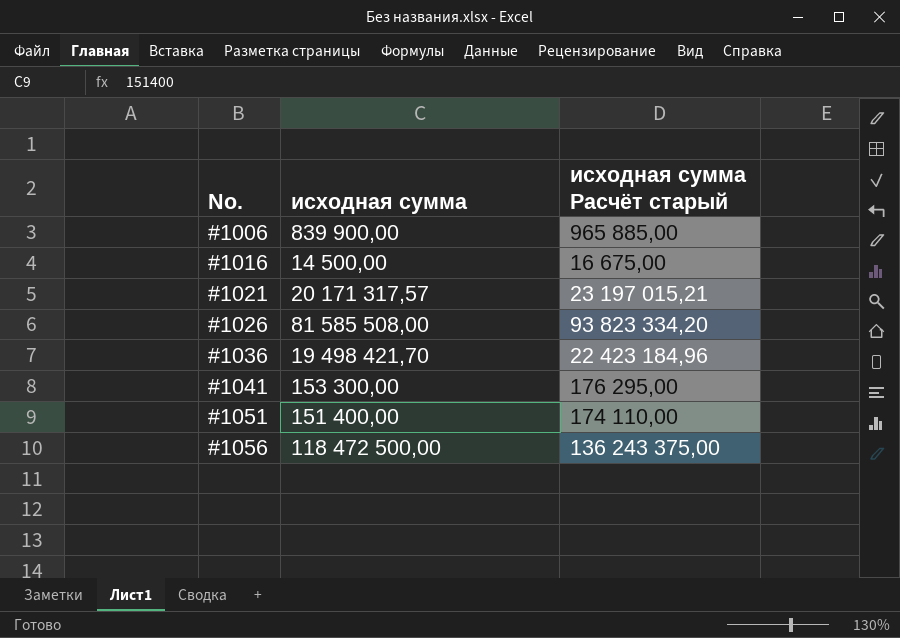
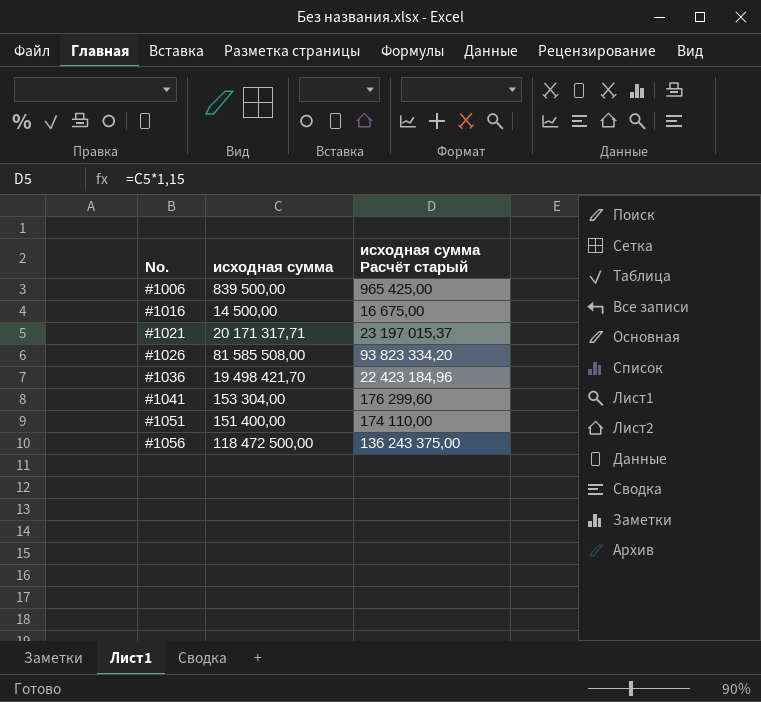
#1006 | исходная сумма: 839 900,00 -> 839 500,00
#1006 | исходная сумма Расчёт старый: 965 885,00 -> 965 425,00
#1021 | исходная сумма: 20 171 317,57 -> 20 171 317,71
#1021 | исходная сумма Расчёт старый: 23 197 015,21 -> 23 197 015,37
#1041 | исходная сумма: 153 300,00 -> 153 304,00
#1041 | исходная сумма Расчёт старый: 176 295,00 -> 176 299,60

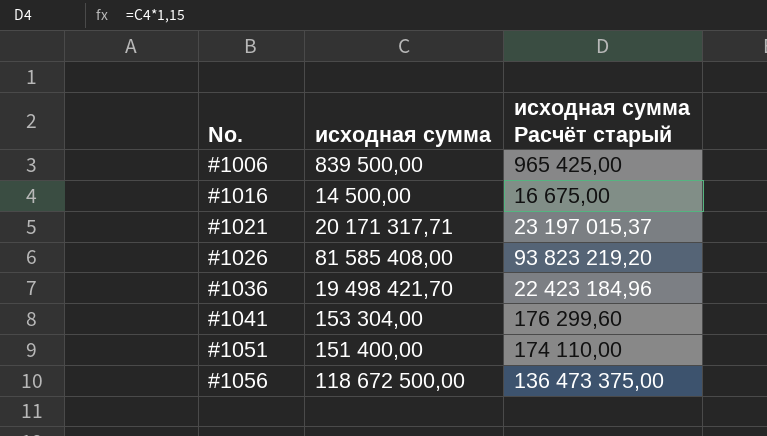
#1026 | исходная сумма: 81 585 508,00 -> 81 585 408,00
#1026 | исходная сумма Расчёт старый: 93 823 334,20 -> 93 823 219,20
#1056 | исходная сумма: 118 472 500,00 -> 118 672 500,00
#1056 | исходная сумма Расчёт старый: 136 243 375,00 -> 136 473 375,00

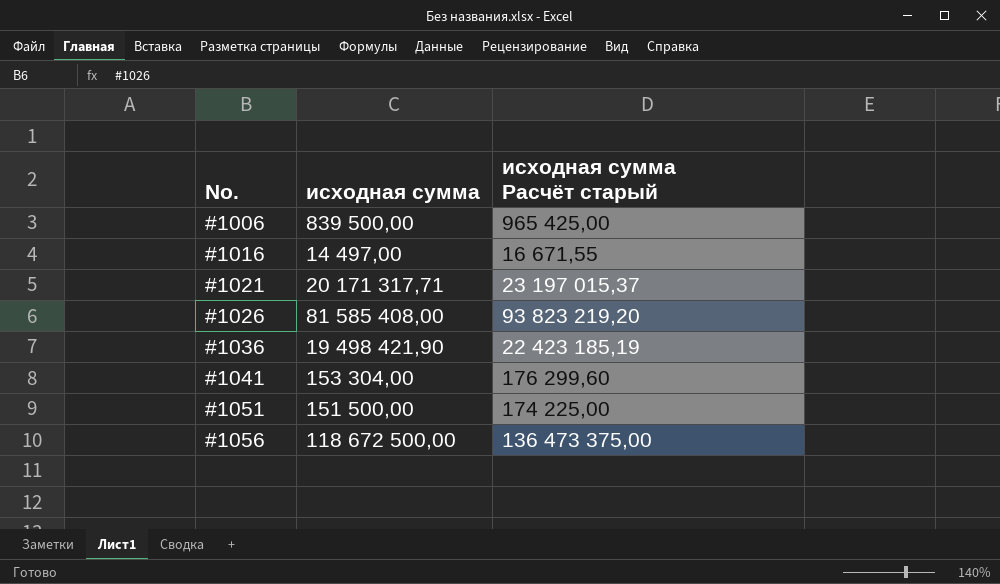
#1016 | исходная сумма: 14 500,00 -> 14 497,00
#1016 | исходная сумма Расчёт старый: 16 675,00 -> 16 671,55
#1036 | исходная сумма: 19 498 421,70 -> 19 498 421,90
#1036 | исходная сумма Расчёт старый: 22 423 184,96 -> 22 423 185,19
#1051 | исходная сумма: 151 400,00 -> 151 500,00
#1051 | исходная сумма Расчёт старый: 174 110,00 -> 174 225,00

